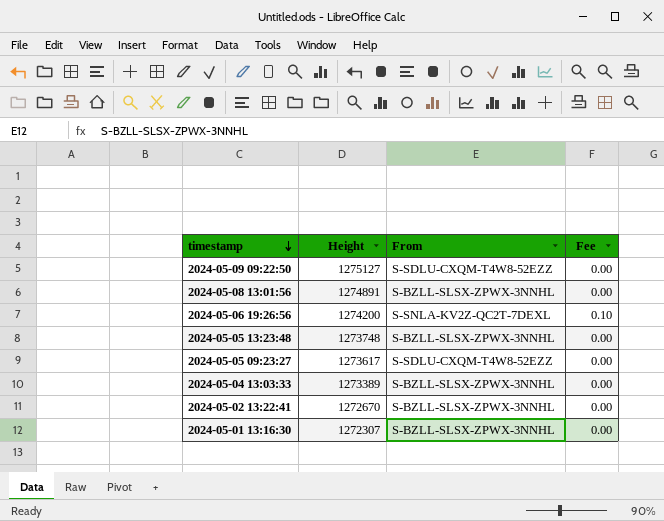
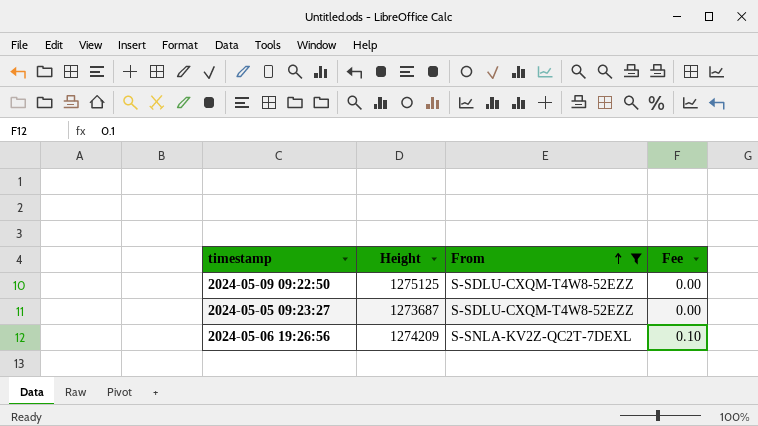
filter: none -> From != S-BZLL-SLSX-ZPWX-3NNHL
row order: timestamp descending -> From ascending
2024-05-09 09:22:50 | Height: 1275127 -> 1275125
2024-05-05 09:23:27 | Height: 1273617 -> 1273687
2024-05-06 19:26:56 | Height: 1274200 -> 1274209

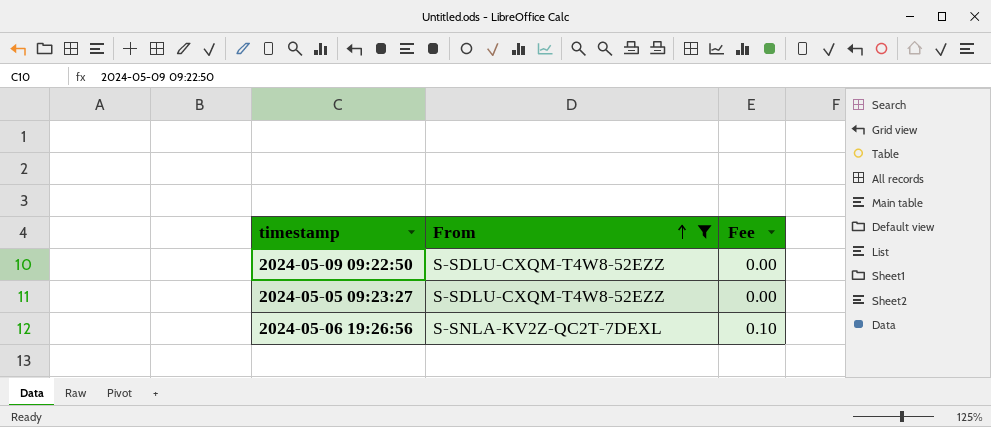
column Height | position: 2 -> none

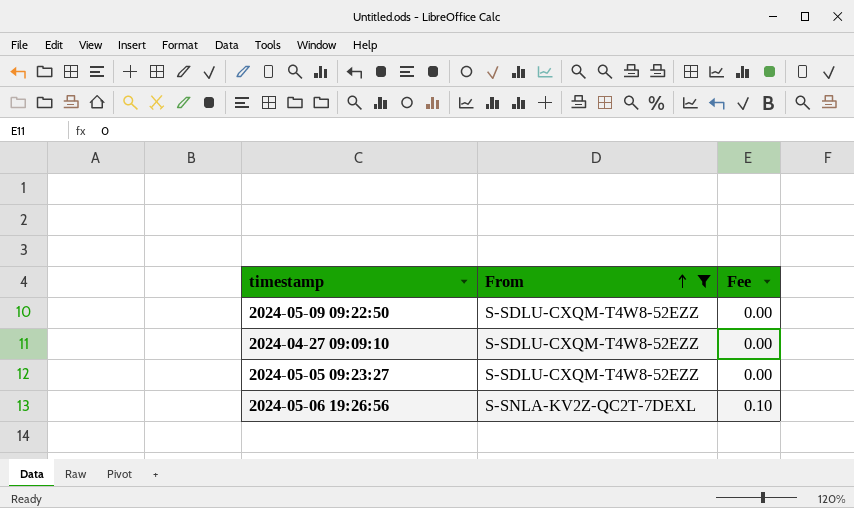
row 2024-04-27 09:09:10: none -> S-SDLU-CXQM-T4W8-52EZZ | 0.00

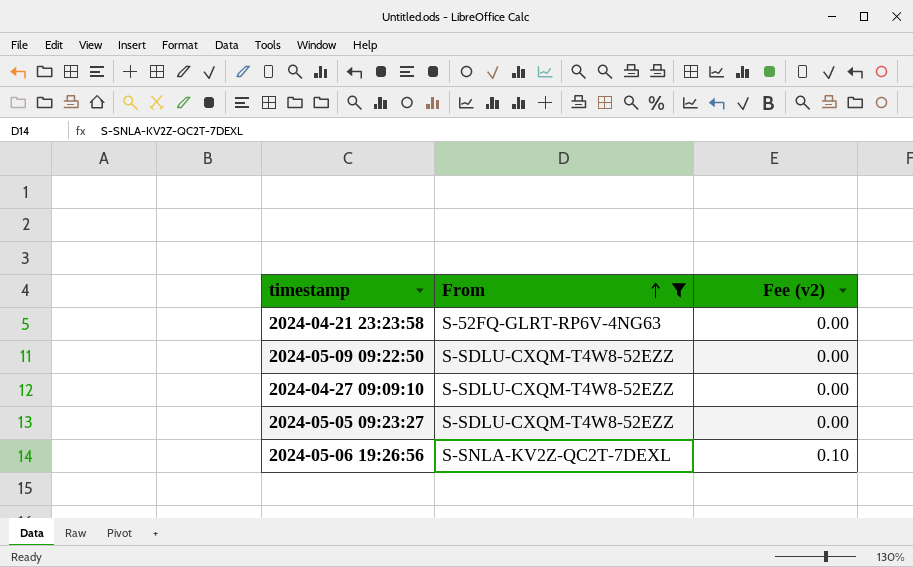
column name: Fee -> Fee (v2)
row 2024-04-21 23:23:58: none -> S-52FQ-GLRT-RP6V-4NG63 | 0.00

